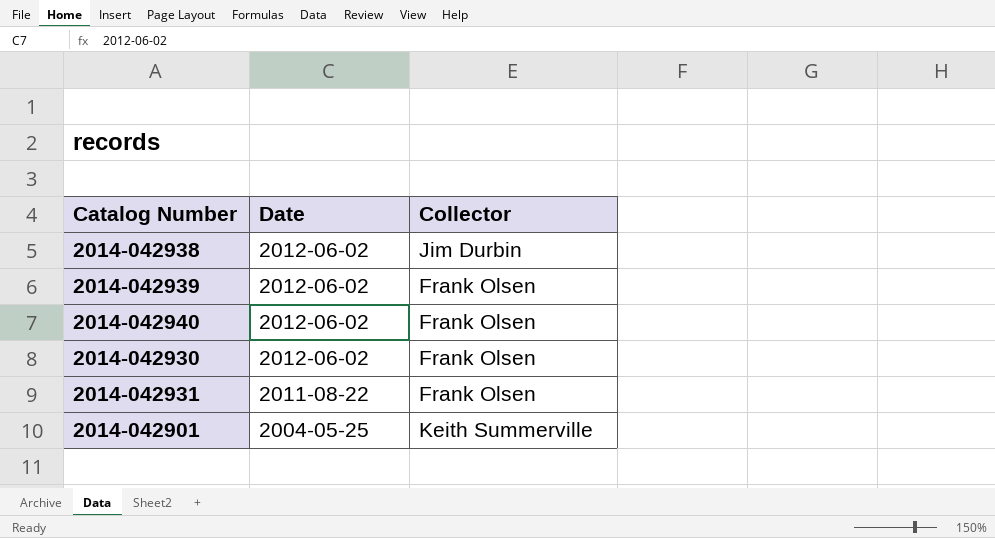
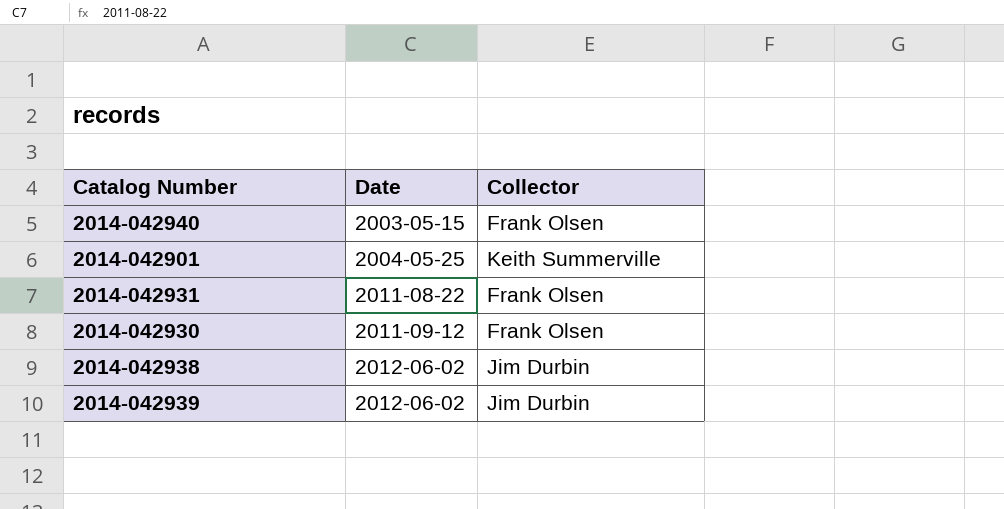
row order: Date descending -> Date ascending
2014-042940 | Date: 2012-06-02 -> 2003-05-15
2014-042930 | Date: 2012-06-02 -> 2011-09-12
2014-042939 | Collector: Frank Olsen -> Jim Durbin

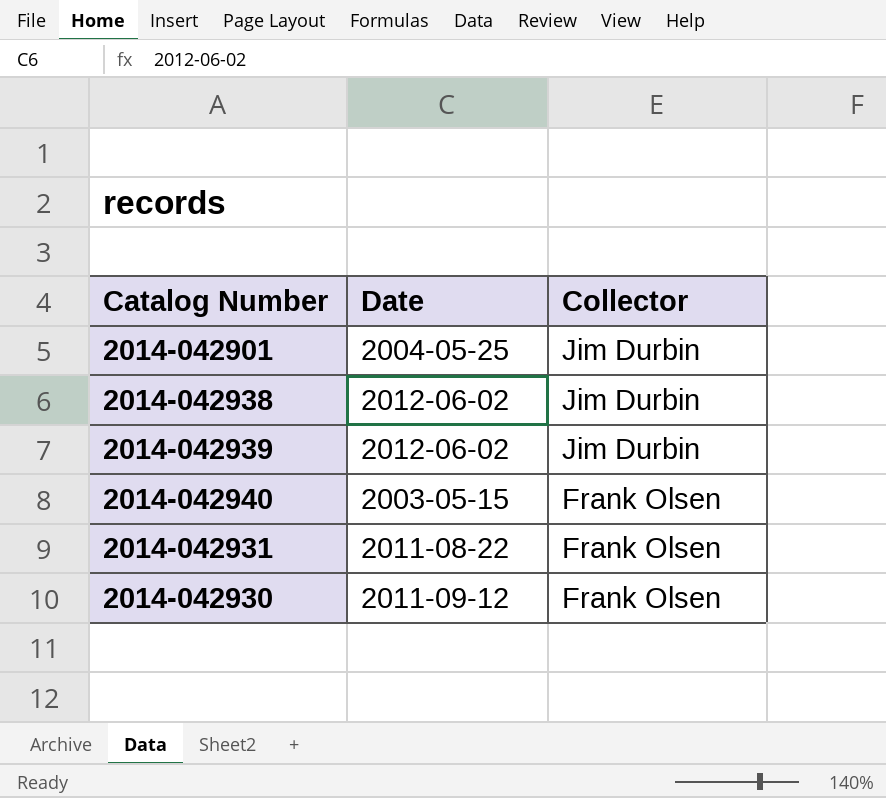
row order: Date ascending -> Collector descending
2014-042901 | Collector: Keith Summerville -> Jim Durbin

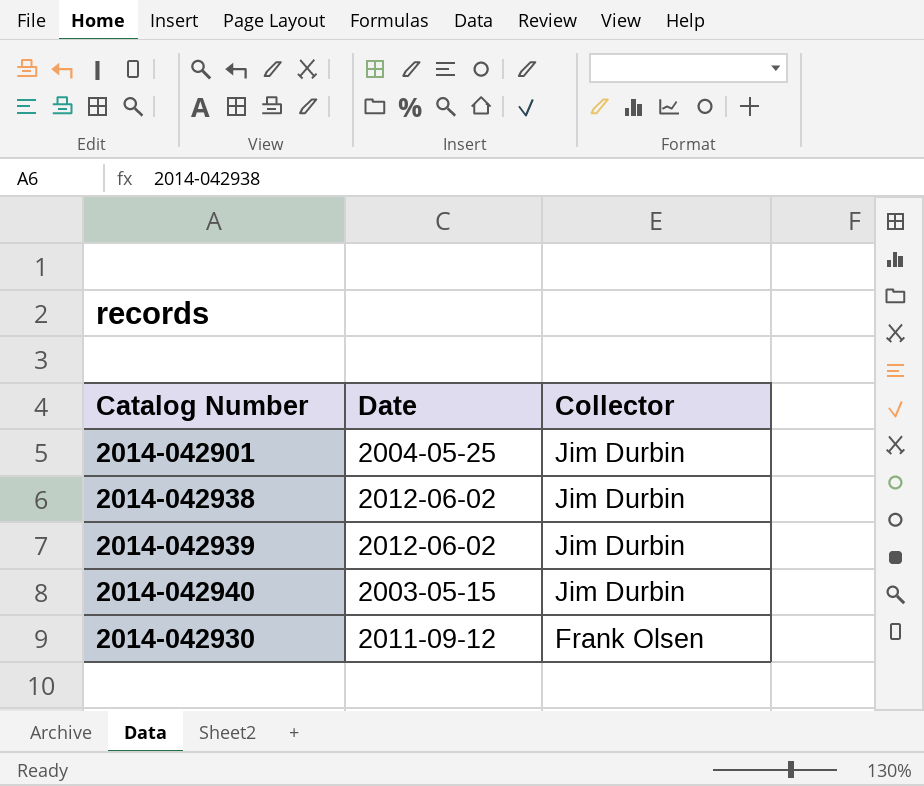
row 2014-042931: 2011-08-22 | Frank Olsen -> none
2014-042940 | Collector: Frank Olsen -> Jim Durbin

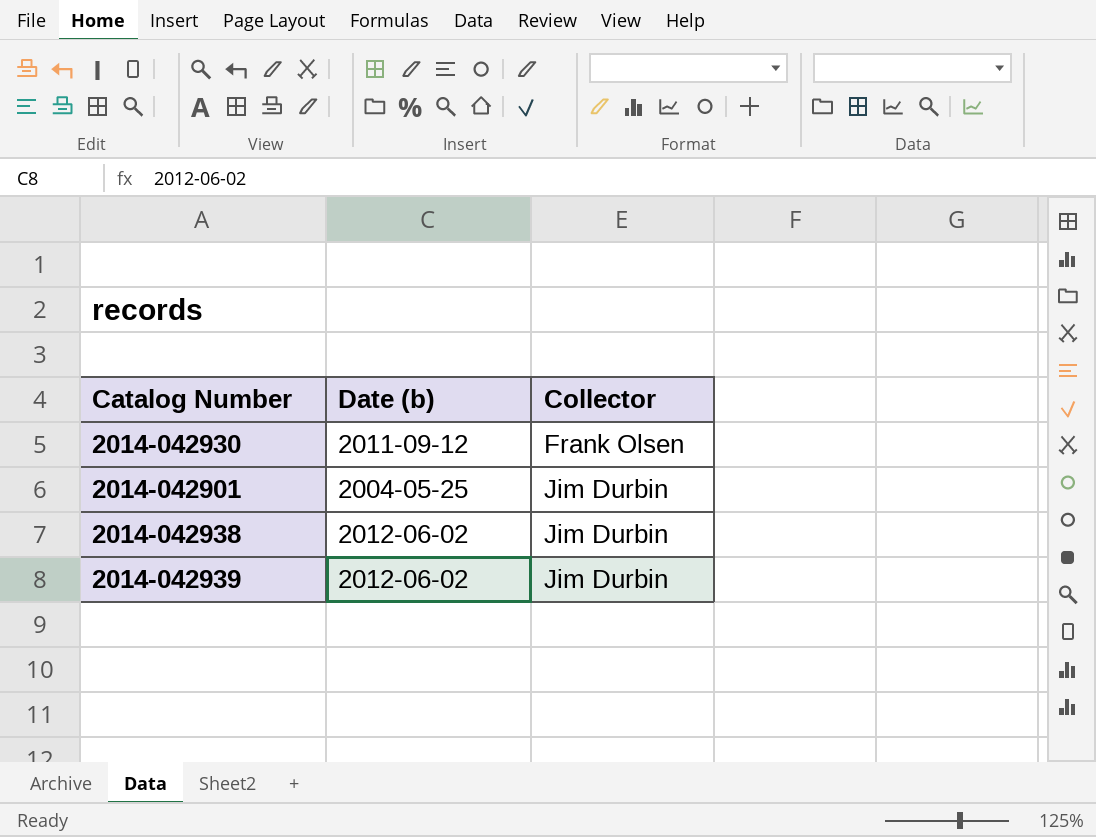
row order: Collector descending -> Collector ascending
column name: Date -> Date (b)
row 2014-042940: 2003-05-15 | Jim Durbin -> none

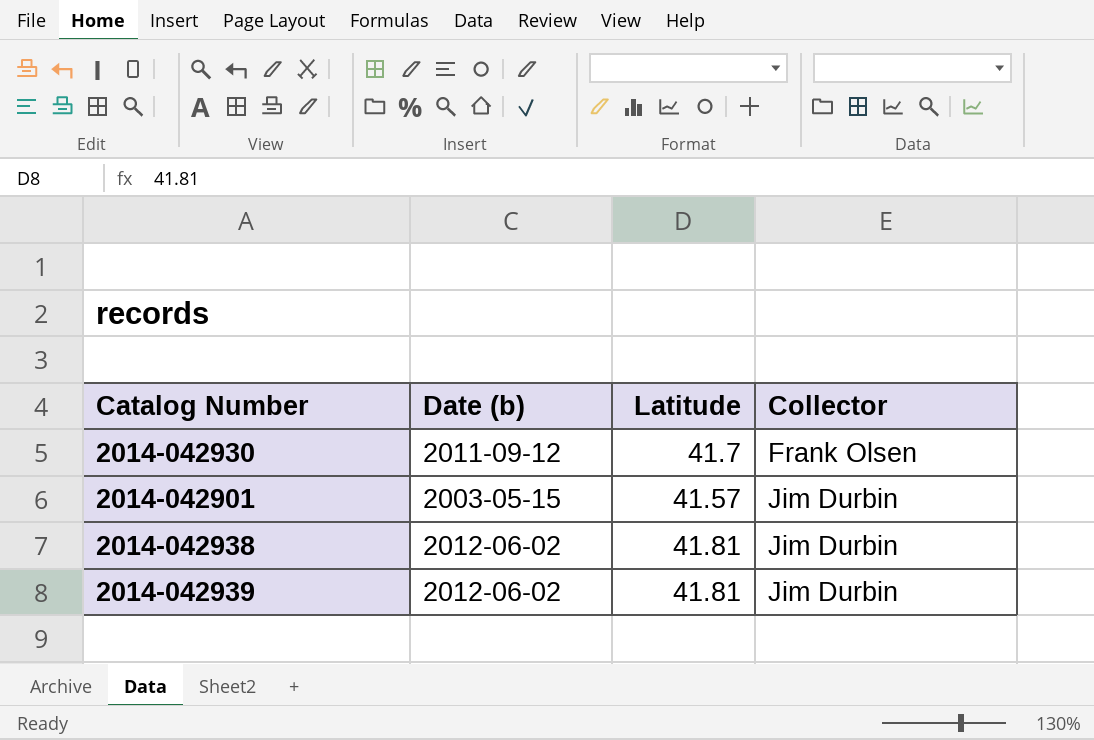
column Latitude | position: none -> 3
2014-042901 | Date (b): 2004-05-25 -> 2003-05-15

